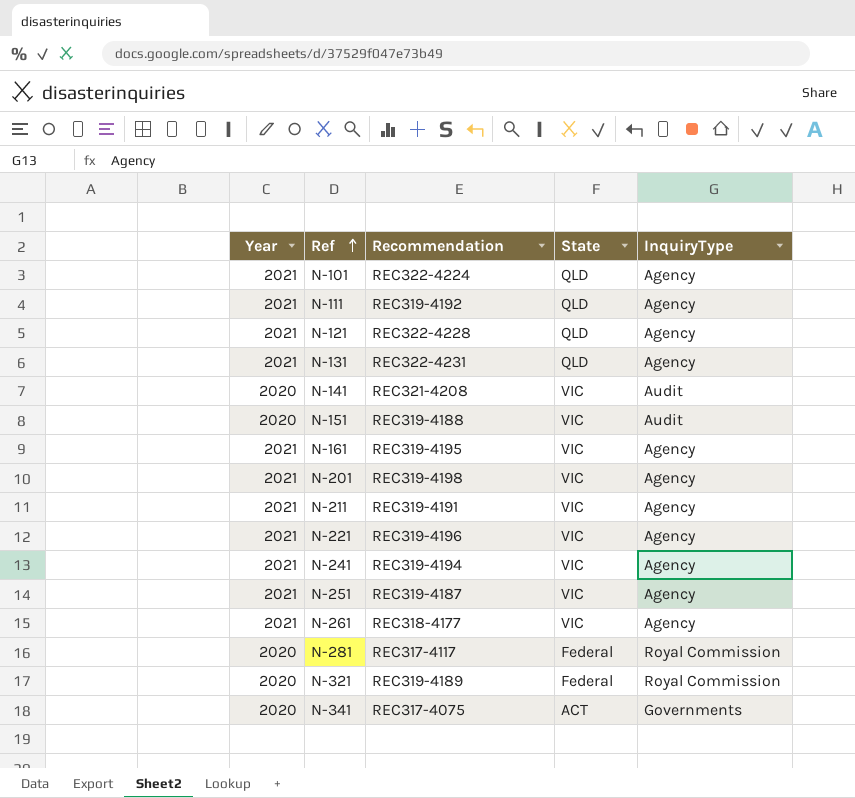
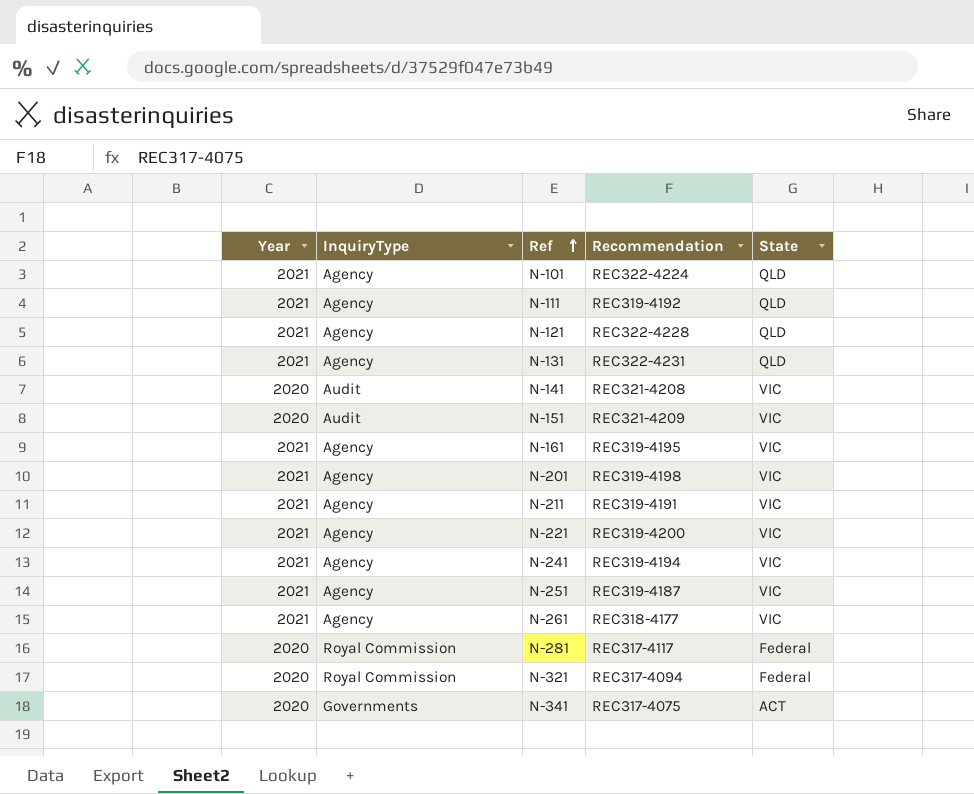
column InquiryType | position: 5 -> 2
N-151 | Recommendation: REC319-4188 -> REC321-4209
N-221 | Recommendation: REC319-4196 -> REC319-4200
N-321 | Recommendation: REC319-4189 -> REC317-4094

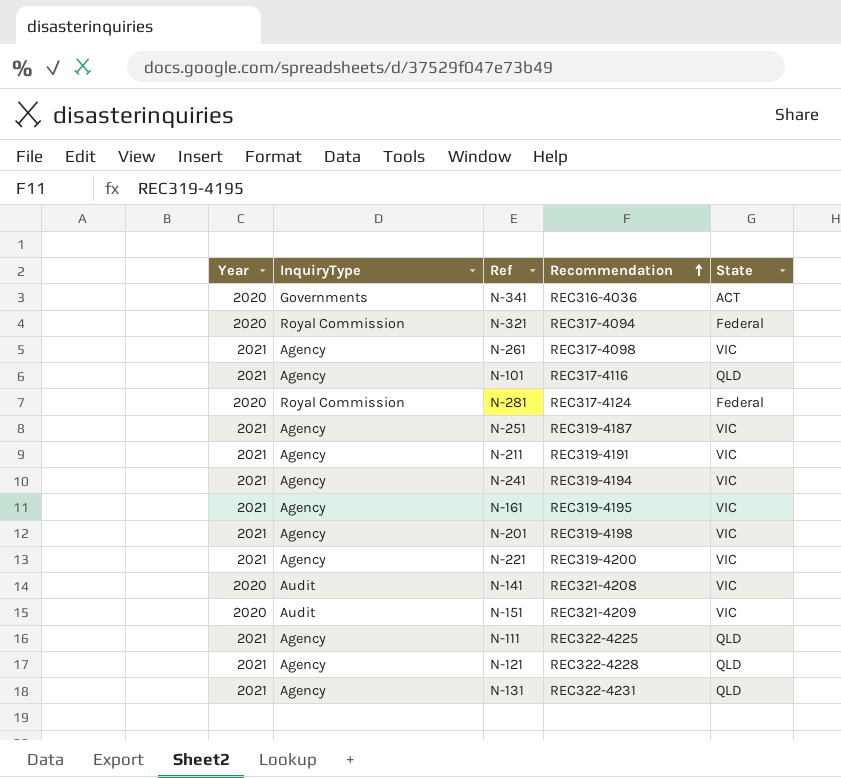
row order: Ref ascending -> Recommendation ascending
N-341 | Recommendation: REC317-4075 -> REC316-4036
N-261 | Recommendation: REC318-4177 -> REC317-4098
N-101 | Recommendation: REC322-4224 -> REC317-4116
N-281 | Recommendation: REC317-4117 -> REC317-4124
N-111 | Recommendation: REC319-4192 -> REC322-4225

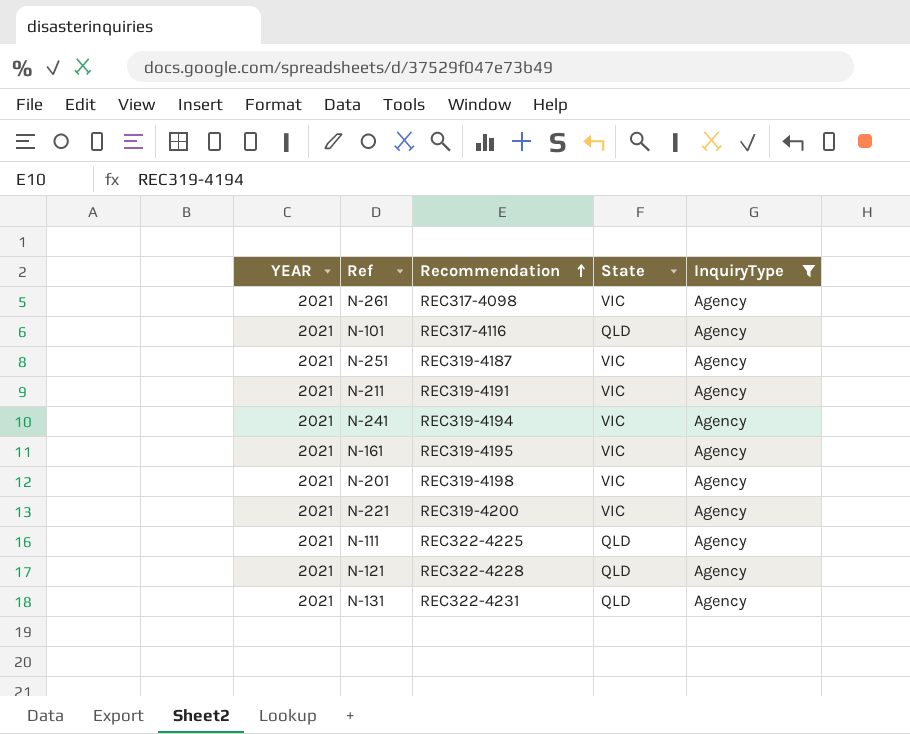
filter: none -> InquiryType = Agency
column name: Year -> YEAR
column InquiryType | position: 2 -> 5

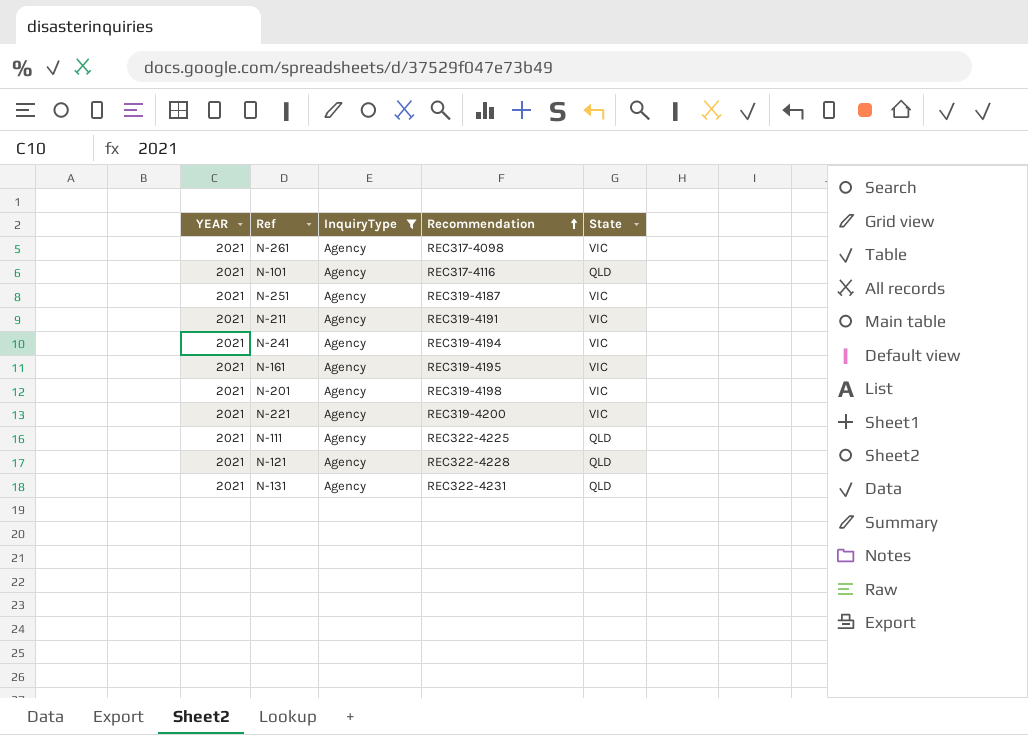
column InquiryType | position: 5 -> 3

